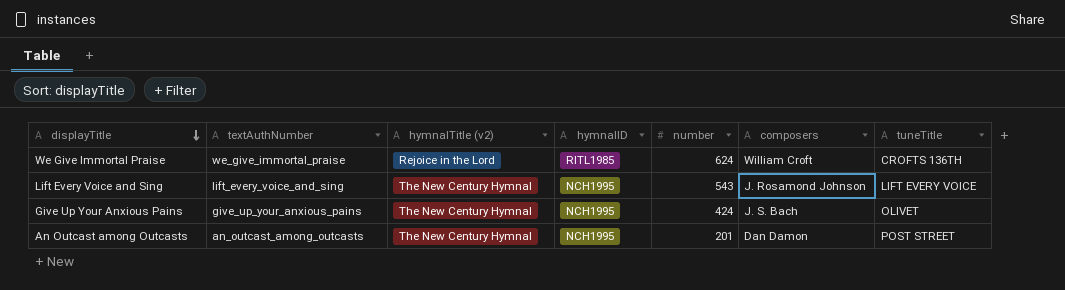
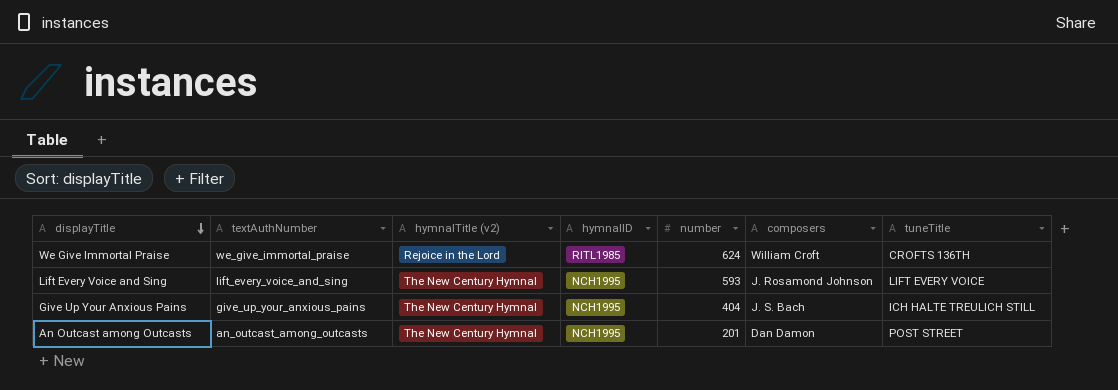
Lift Every Voice and Sing | number: 543 -> 593
Give Up Your Anxious Pains | number: 424 -> 404
Give Up Your Anxious Pains | tuneTitle: OLIVET -> ICH HALTE TREULICH STILL

